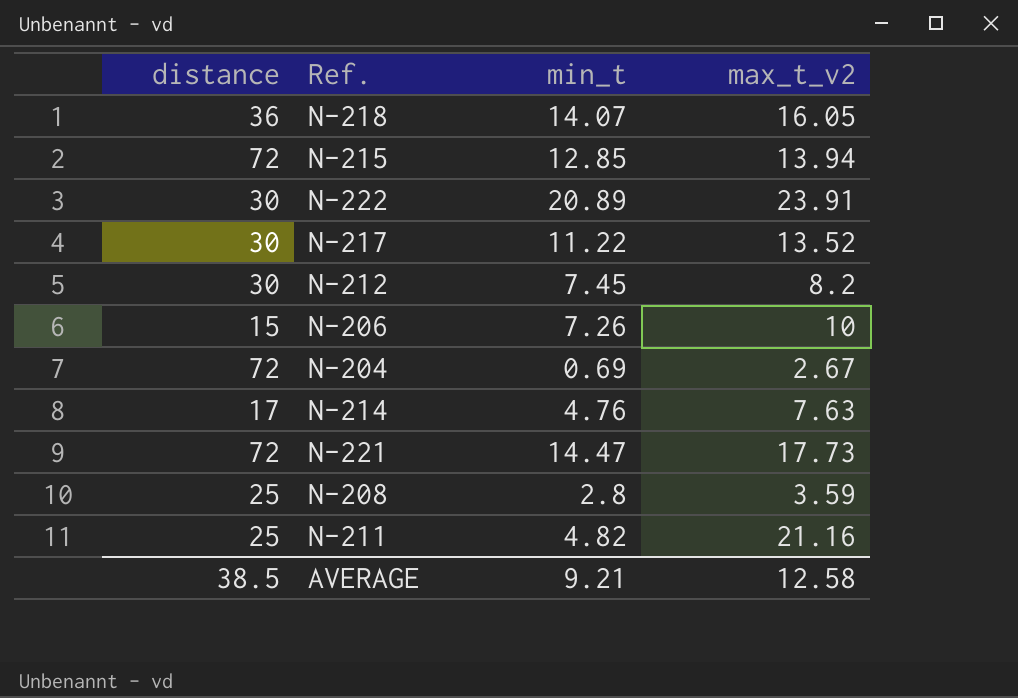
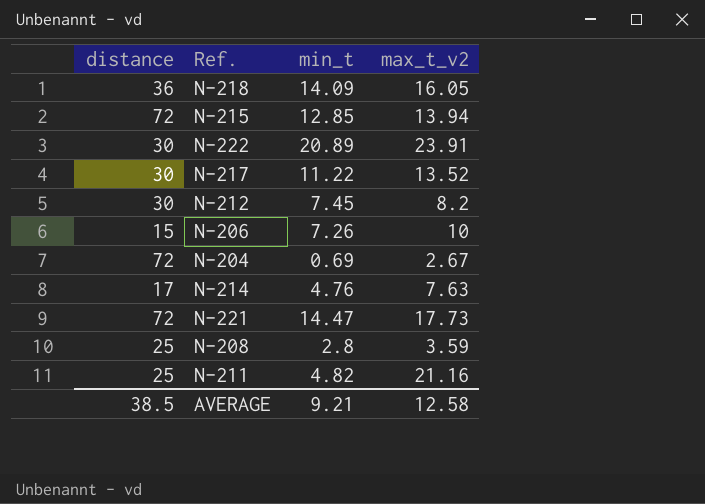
N-218 | min_t: 14.07 -> 14.09

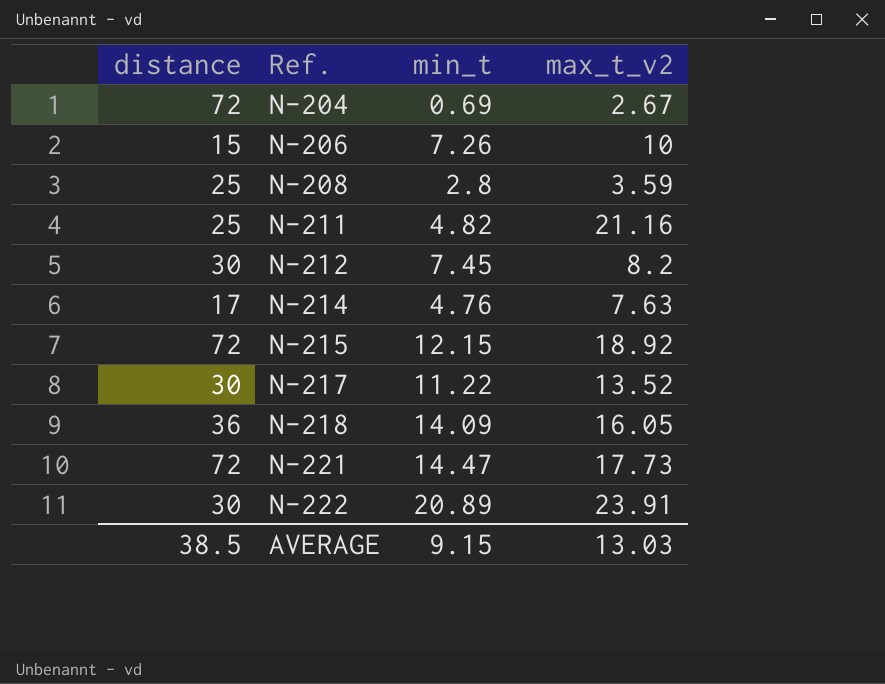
row order: none -> Ref. ascending
N-215 | min_t: 12.85 -> 12.15
N-215 | max_t_v2: 13.94 -> 18.92
AVERAGE | min_t: 9.21 -> 9.15
AVERAGE | max_t_v2: 12.58 -> 13.03

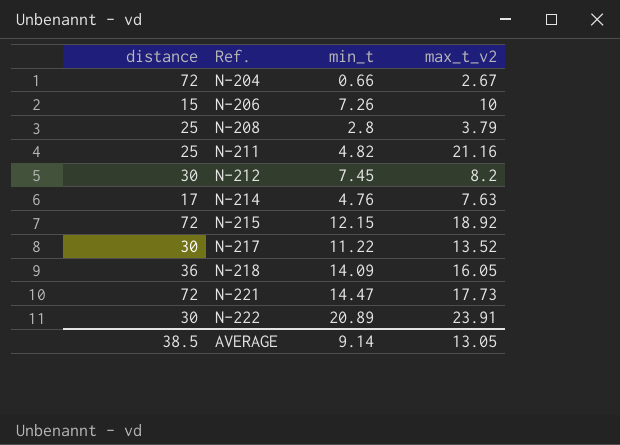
N-204 | min_t: 0.69 -> 0.66
N-208 | max_t_v2: 3.59 -> 3.79
AVERAGE | min_t: 9.15 -> 9.14
AVERAGE | max_t_v2: 13.03 -> 13.05

